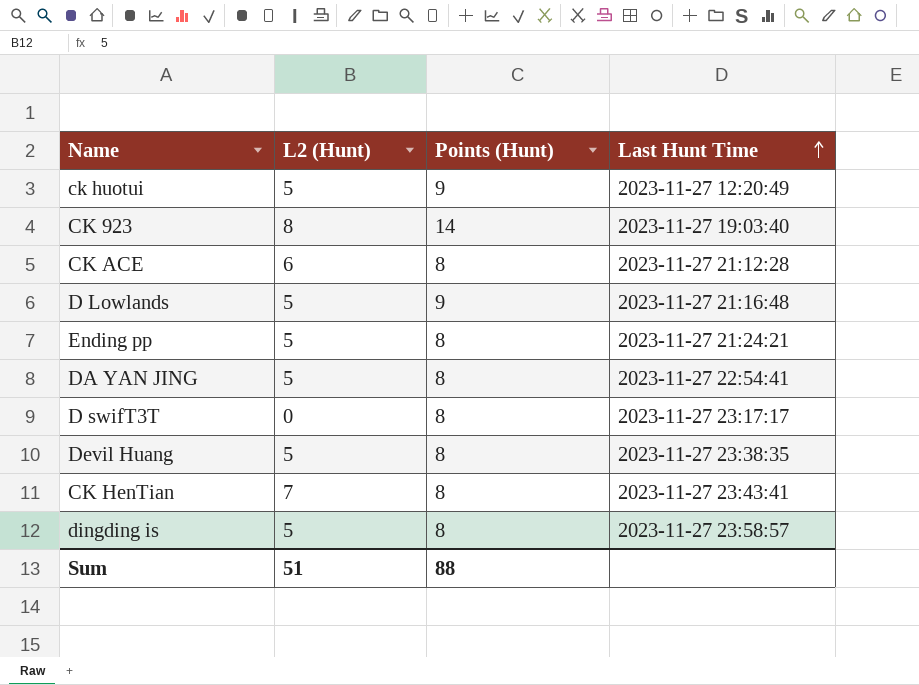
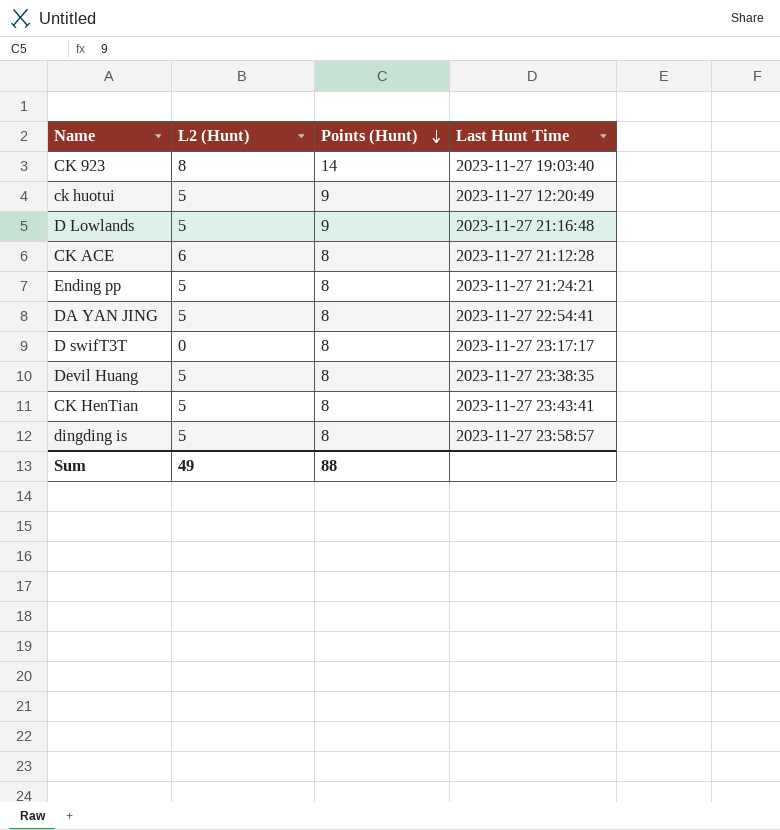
row order: Last Hunt Time ascending -> Points (Hunt) descending
CK HenTian | L2 (Hunt): 7 -> 5
Sum | L2 (Hunt): 51 -> 49

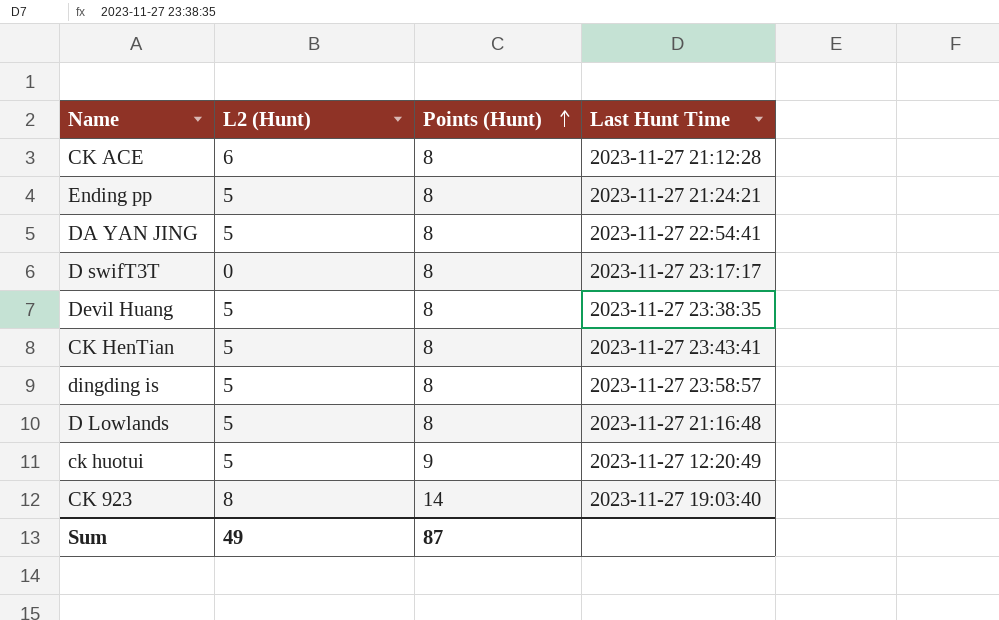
row order: Points (Hunt) descending -> Points (Hunt) ascending
D Lowlands | Points (Hunt): 9 -> 8
Sum | Points (Hunt): 88 -> 87

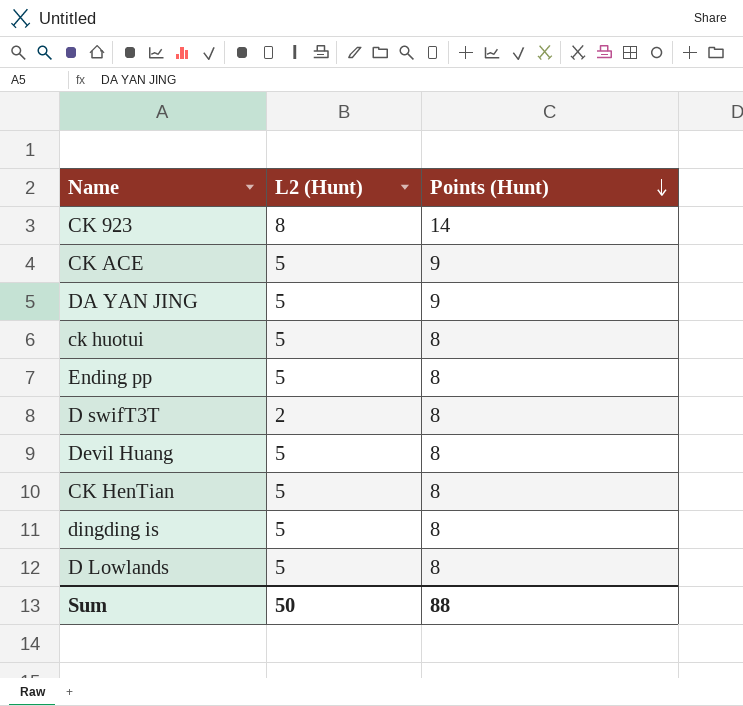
row order: Points (Hunt) ascending -> Points (Hunt) descending
column Last Hunt Time | position: 4 -> none
CK ACE | L2 (Hunt): 6 -> 5
CK ACE | Points (Hunt): 8 -> 9
DA YAN JING | Points (Hunt): 8 -> 9
ck huotui | Points (Hunt): 9 -> 8
D swifT3T | L2 (Hunt): 0 -> 2
Sum | L2 (Hunt): 49 -> 50
Sum | Points (Hunt): 87 -> 88

